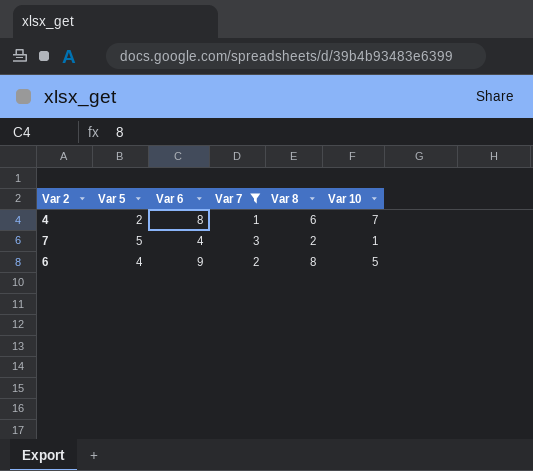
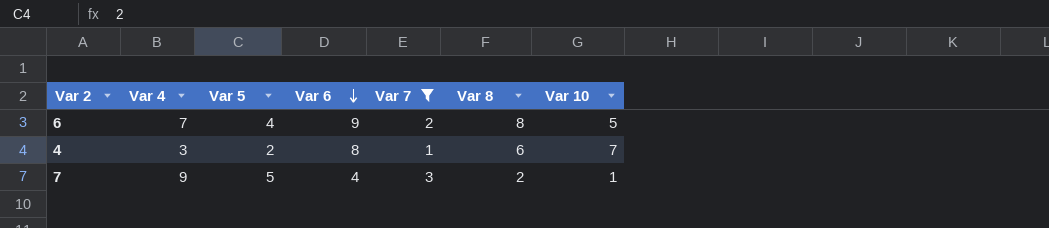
row order: none -> Var 6 descending
column Var 4 | position: none -> 2

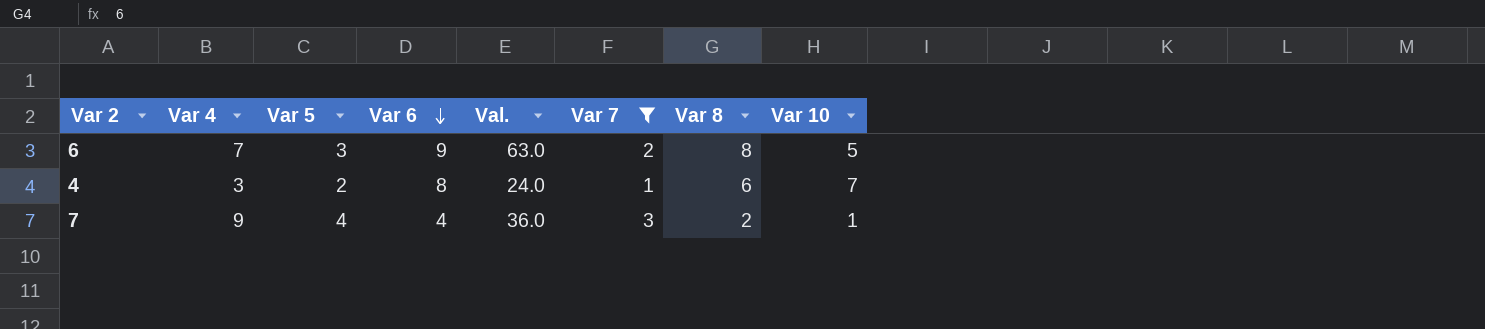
column Val. | formula: none -> [Var 4] * [Var 6]
6 | Var 5: 4 -> 3
7 | Var 5: 5 -> 4

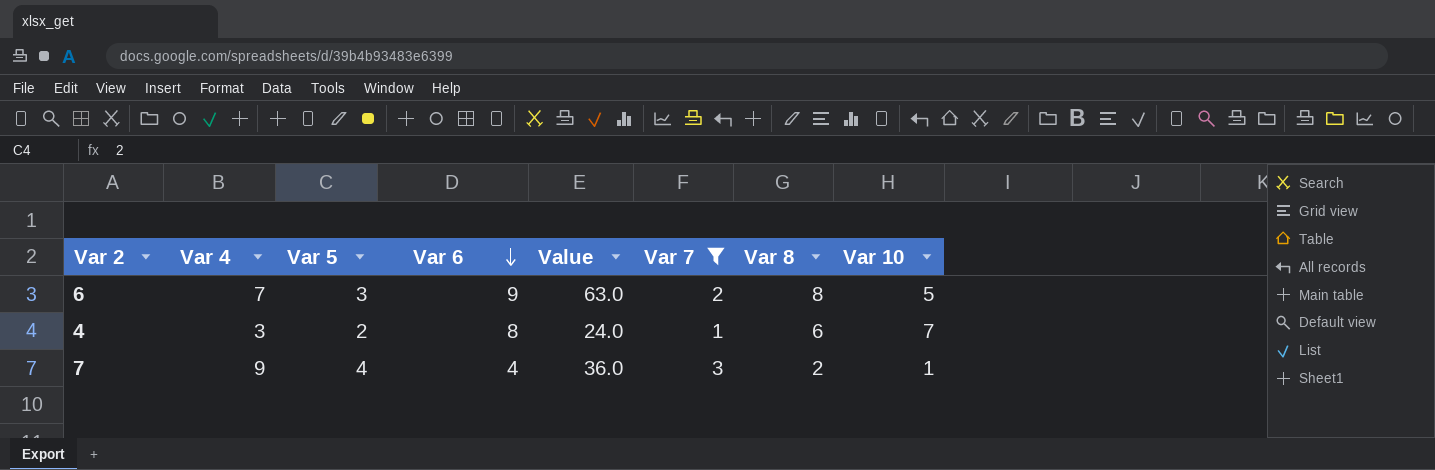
column name: Val. -> Value

